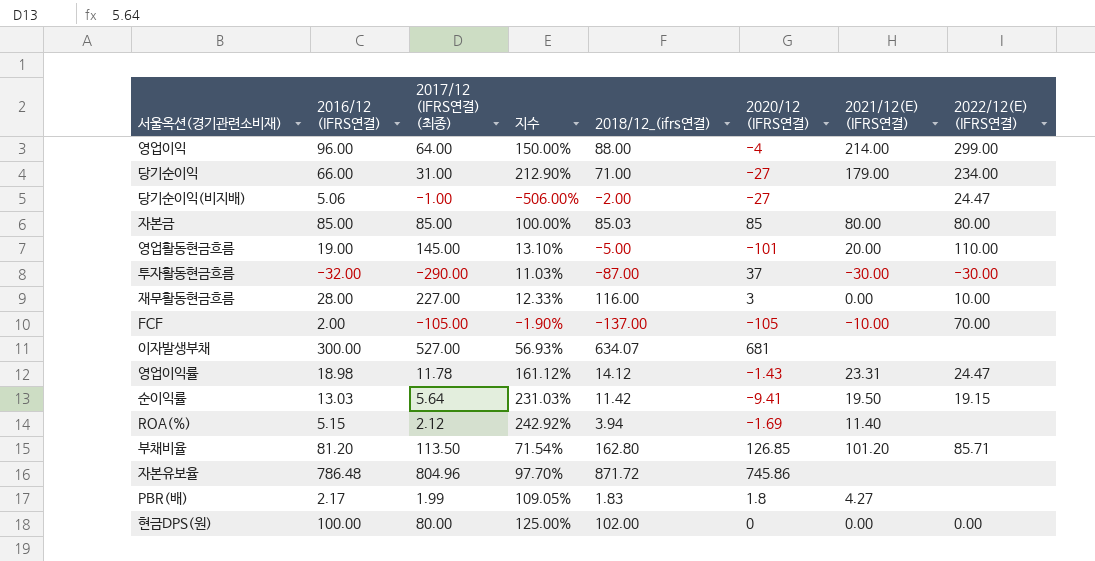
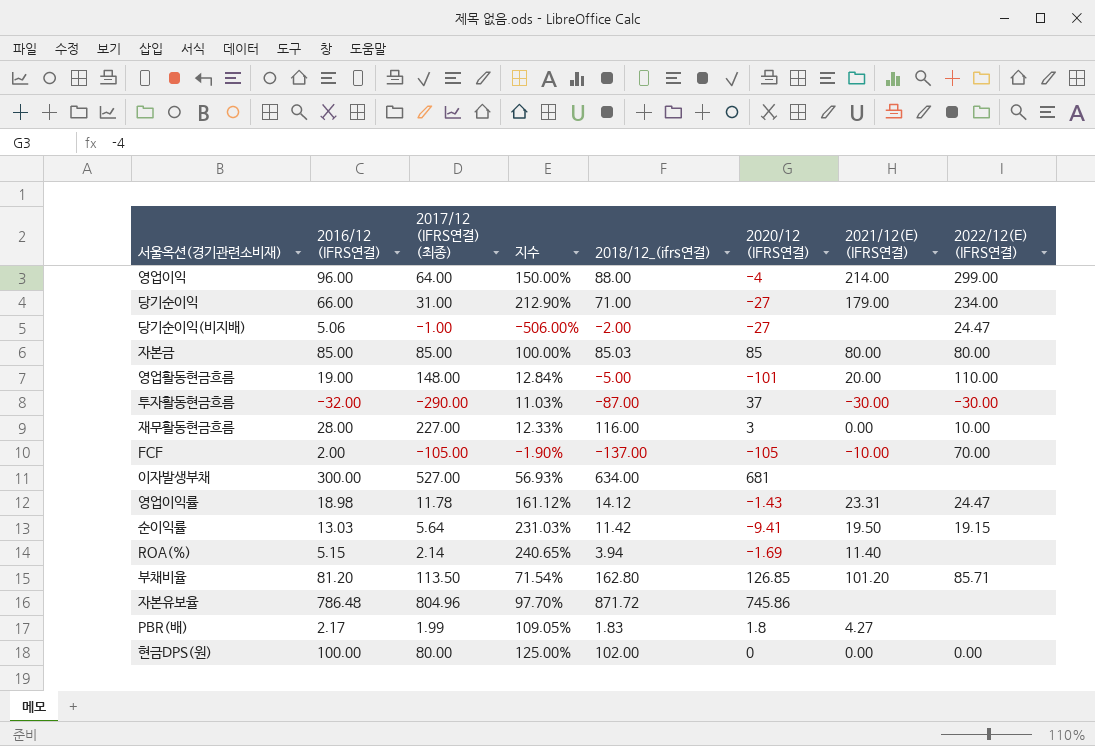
영업활동현금흐름 | 2017/12 (IFRS연결) (최종): 145.00 -> 148.00
영업활동현금흐름 | 지수: 13.10% -> 12.84%
이자발생부채 | 2018/12_(ifrs연결): 634.07 -> 634.00
ROA(%) | 2017/12 (IFRS연결) (최종): 2.12 -> 2.14
ROA(%) | 지수: 242.92% -> 240.65%

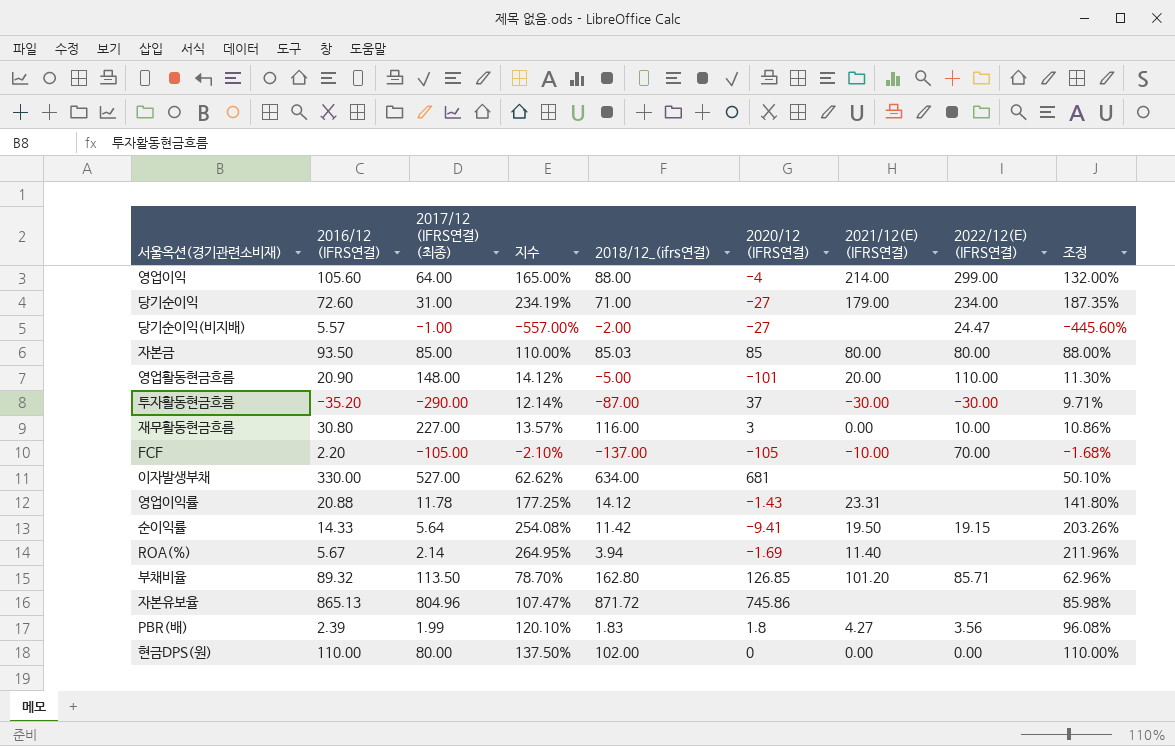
column 조정 | formula: none -> [지수] * 0.8
영업이익 | 2016/12 (IFRS연결): 96.00 -> 105.60
영업이익 | 지수: 150.00% -> 165.00%
당기순이익 | 2016/12 (IFRS연결): 66.00 -> 72.60
당기순이익 | 지수: 212.90% -> 234.19%
당기순이익(비지배) | 2016/12 (IFRS연결): 5.06 -> 5.57
당기순이익(비지배) | 지수: -506.00% -> -557.00%
자본금 | 2016/12 (IFRS연결): 85.00 -> 93.50
자본금 | 지수: 100.00% -> 110.00%
영업활동현금흐름 | 2016/12 (IFRS연결): 19.00 -> 20.90
영업활동현금흐름 | 지수: 12.84% -> 14.12%
투자활동현금흐름 | 2016/12 (IFRS연결): -32.00 -> -35.20
투자활동현금흐름 | 지수: 11.03% -> 12.14%
재무활동현금흐름 | 2016/12 (IFRS연결): 28.00 -> 30.80
재무활동현금흐름 | 지수: 12.33% -> 13.57%
FCF | 2016/12 (IFRS연결): 2.00 -> 2.20
FCF | 지수: -1.90% -> -2.10%
이자발생부채 | 2016/12 (IFRS연결): 300.00 -> 330.00
이자발생부채 | 지수: 56.93% -> 62.62%
영업이익률 | 2016/12 (IFRS연결): 18.98 -> 20.88
영업이익률 | 지수: 161.12% -> 177.25%
영업이익률 | 2022/12(E) (IFRS연결): 24.47 -> none
순이익률 | 2016/12 (IFRS연결): 13.03 -> 14.33
순이익률 | 지수: 231.03% -> 254.08%
ROA(%) | 2016/12 (IFRS연결): 5.15 -> 5.67
ROA(%) | 지수: 240.65% -> 264.95%
부채비율 | 2016/12 (IFRS연결): 81.20 -> 89.32
부채비율 | 지수: 71.54% -> 78.70%
자본유보율 | 2016/12 (IFRS연결): 786.48 -> 865.13
자본유보율 | 지수: 97.70% -> 107.47%
PBR(배) | 2016/12 (IFRS연결): 2.17 -> 2.39
PBR(배) | 지수: 109.05% -> 120.10%
PBR(배) | 2022/12(E) (IFRS연결): none -> 3.56
현금DPS(원) | 2016/12 (IFRS연결): 100.00 -> 110.00
현금DPS(원) | 지수: 125.00% -> 137.50%

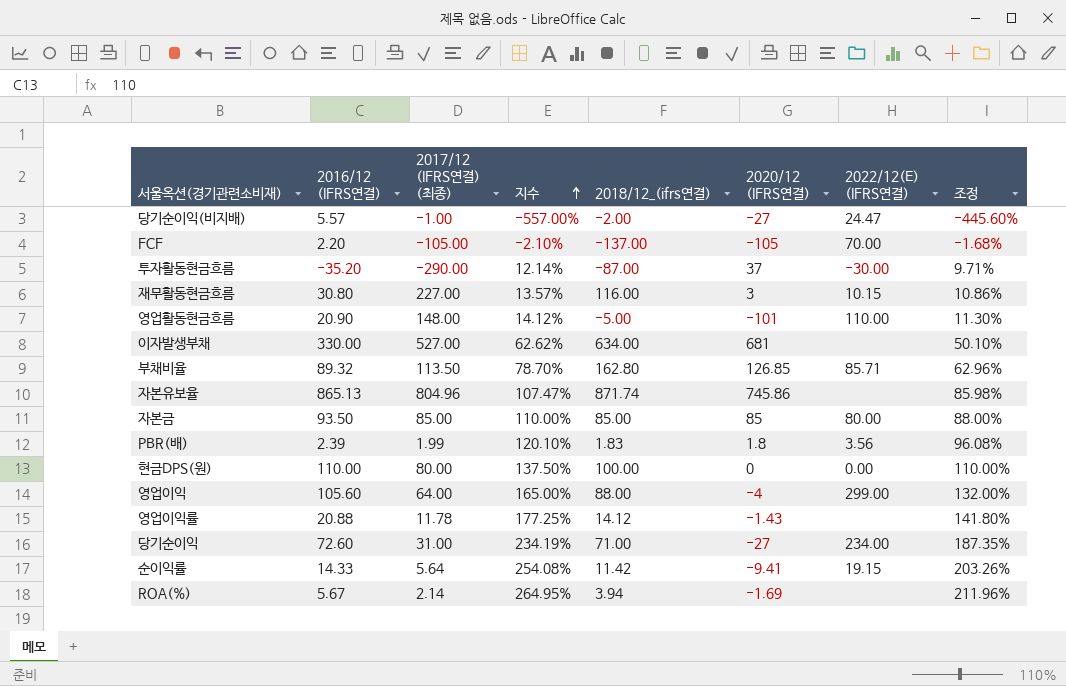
row order: none -> 지수 ascending
column 2021/12(E) (IFRS연결) | position: 7 -> none
재무활동현금흐름 | 2022/12(E) (IFRS연결): 10.00 -> 10.15
자본유보율 | 2018/12_(ifrs연결): 871.72 -> 871.74
자본금 | 2018/12_(ifrs연결): 85.03 -> 85.00
현금DPS(원) | 2018/12_(ifrs연결): 102.00 -> 100.00

